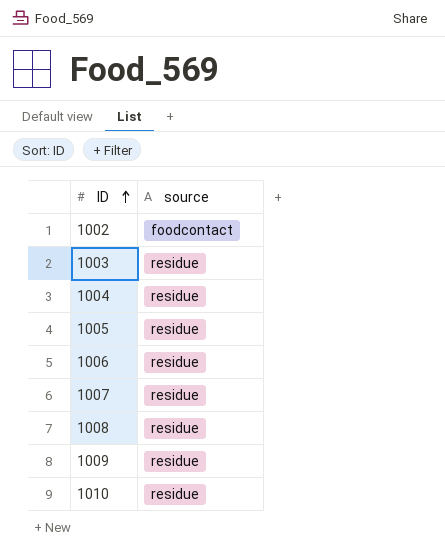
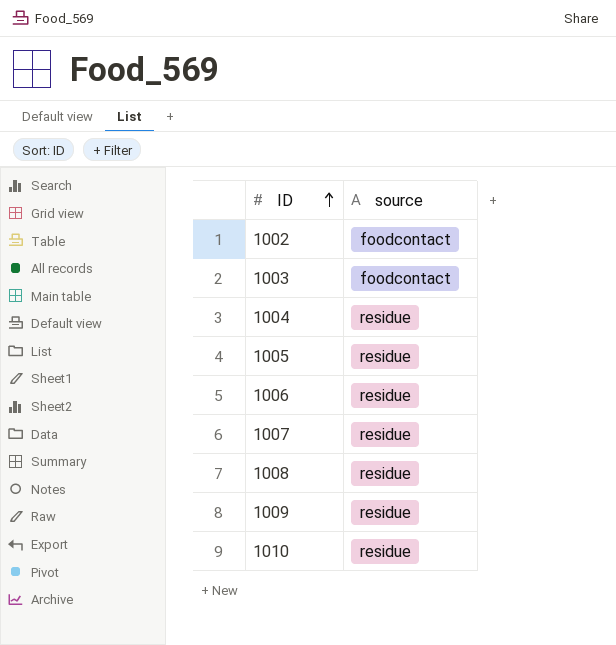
1003 | source: residue -> foodcontact

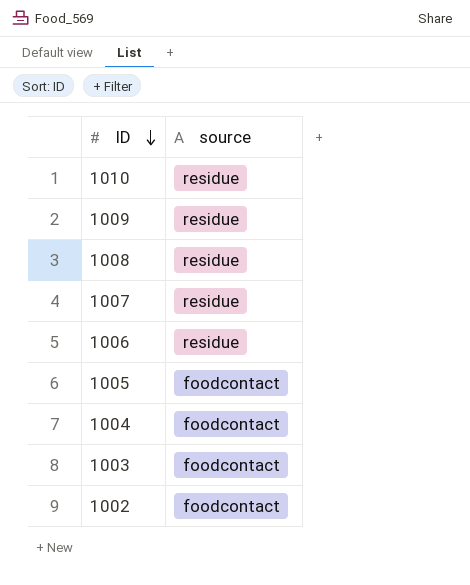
row order: ID ascending -> ID descending
1005 | source: residue -> foodcontact
1004 | source: residue -> foodcontact

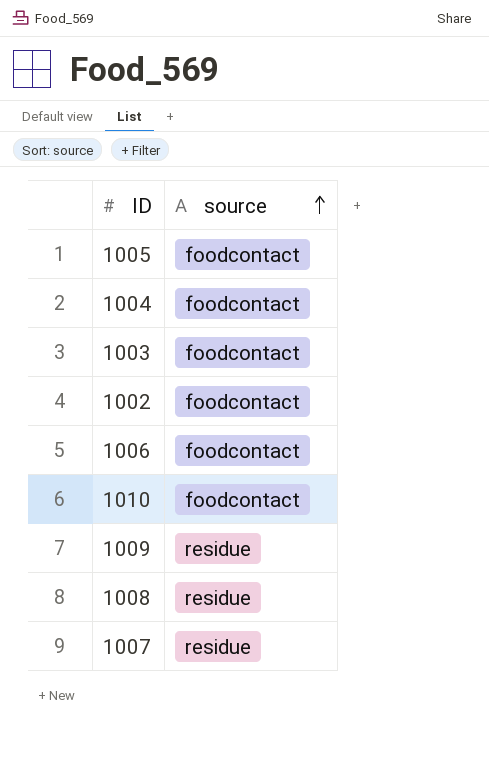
row order: ID descending -> source ascending
1006 | source: residue -> foodcontact
1010 | source: residue -> foodcontact

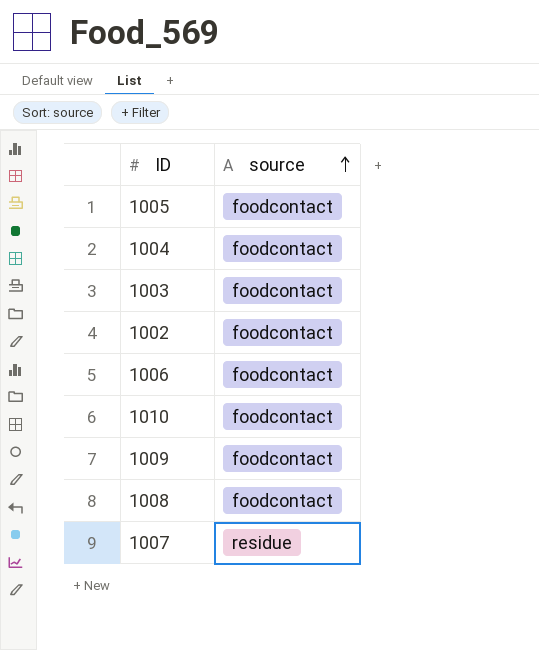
1009 | source: residue -> foodcontact
1008 | source: residue -> foodcontact

